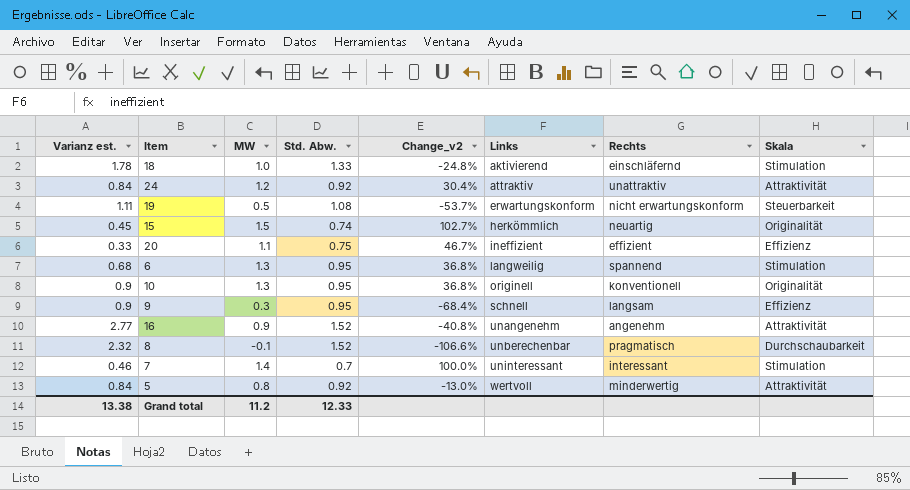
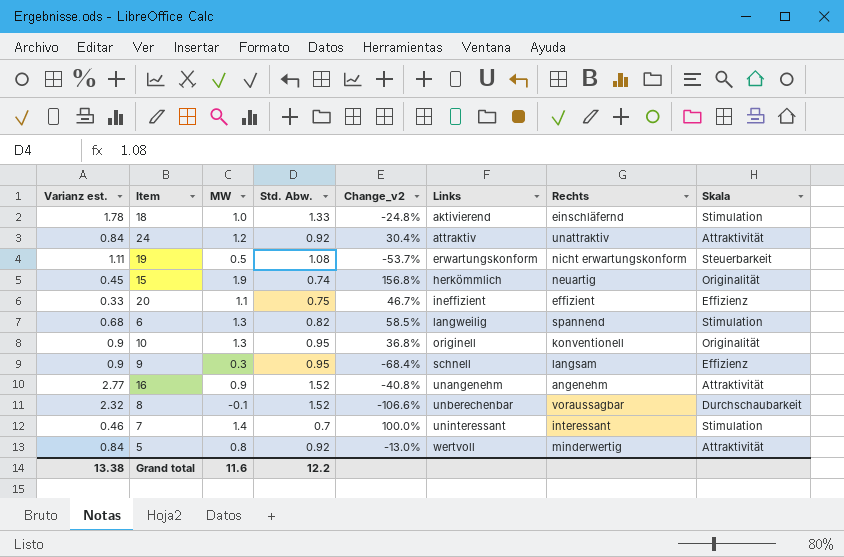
15 | MW: 1.5 -> 1.9
15 | Change_v2: 102.7% -> 156.8%
6 | Std. Abw.: 0.95 -> 0.82
6 | Change_v2: 36.8% -> 58.5%
8 | Rechts: pragmatisch -> voraussagbar
Grand total | MW: 11.2 -> 11.6
Grand total | Std. Abw.: 12.33 -> 12.2

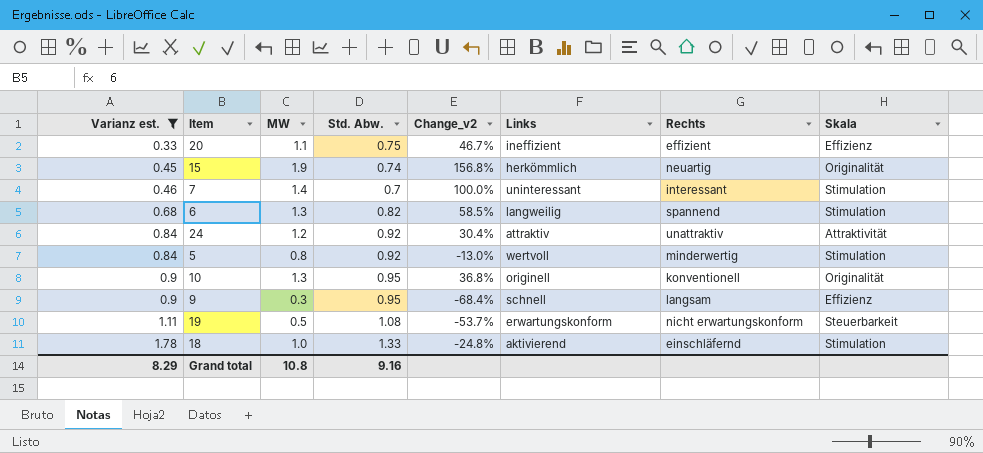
filter: none -> Varianz est. <= 1.78
row order: Links ascending -> Varianz est. ascending
5 | Skala: Attraktivität -> Stimulation
Grand total | Varianz est.: 13.38 -> 8.29
Grand total | MW: 11.6 -> 10.8
Grand total | Std. Abw.: 12.2 -> 9.16

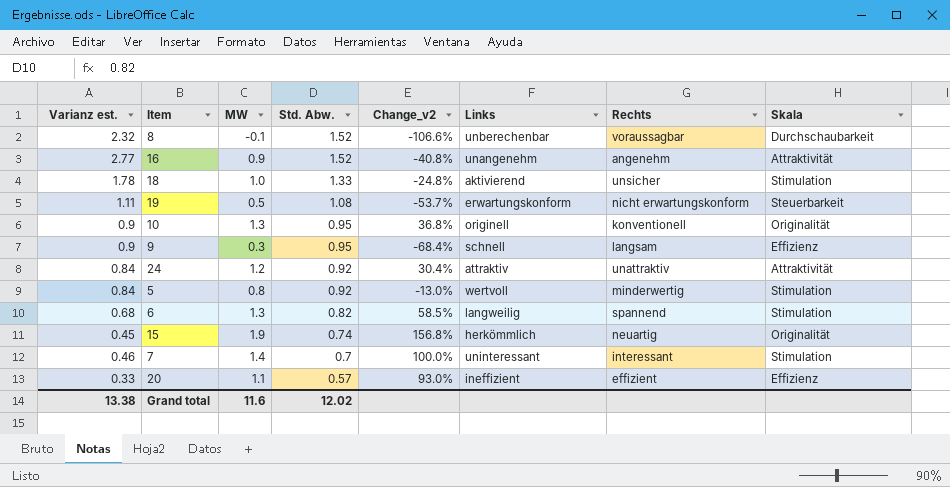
filter: Varianz est. <= 1.78 -> none
row order: Varianz est. ascending -> Std. Abw. descending
18 | Rechts: einschläfernd -> unsicher
20 | Std. Abw.: 0.75 -> 0.57
20 | Change_v2: 46.7% -> 93.0%
Grand total | Varianz est.: 8.29 -> 13.38
Grand total | MW: 10.8 -> 11.6
Grand total | Std. Abw.: 9.16 -> 12.02

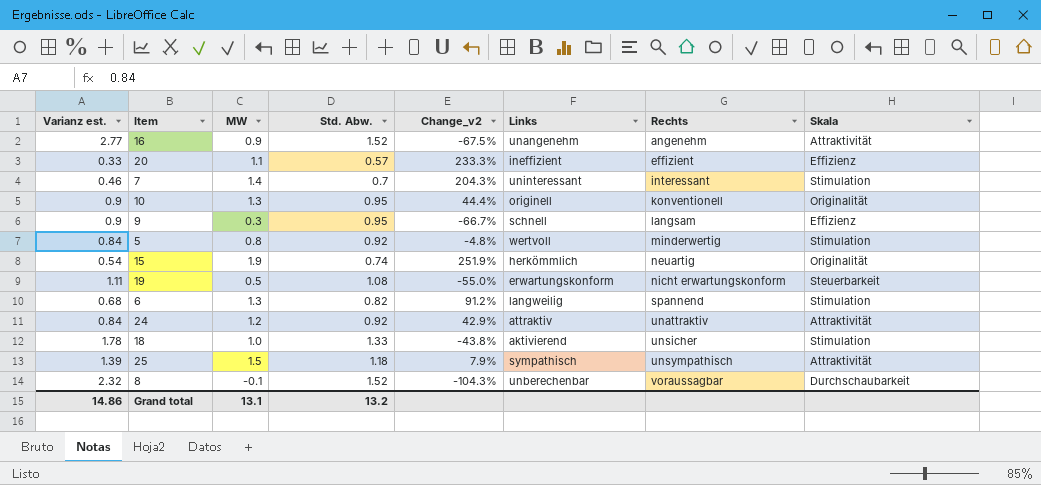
row order: Std. Abw. descending -> Rechts ascending
column Change_v2 | formula: ([MW] - [Std. Abw.]) / [Std. Abw.] -> ([MW] - [Varianz est.]) / [Varianz est.]
15 | Varianz est.: 0.45 -> 0.54
row 25: none -> 1.39 | 1.5 | 1.18 | 7.9% | sympathisch | unsympathisch | Attraktivität
Grand total | Varianz est.: 13.38 -> 14.86
Grand total | MW: 11.6 -> 13.1
Grand total | Std. Abw.: 12.02 -> 13.2

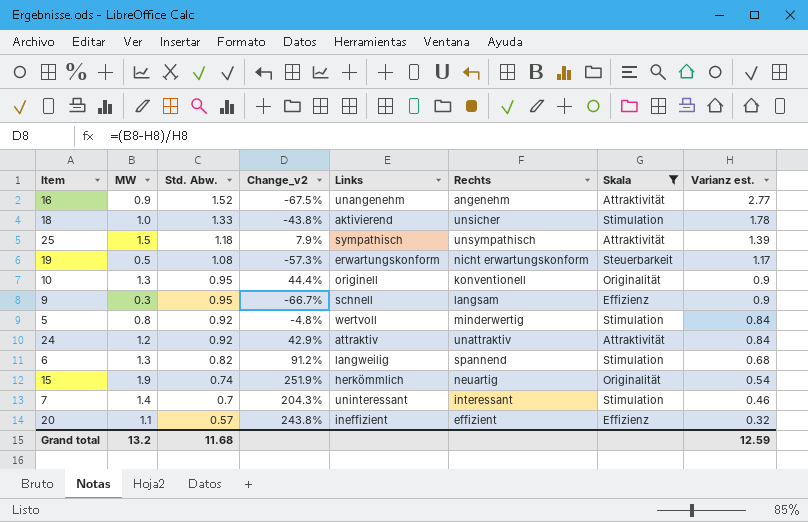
filter: none -> Skala != Durchschaubarkeit
row order: Rechts ascending -> Std. Abw. descending
column Varianz est. | position: 1 -> 8
19 | Change_v2: -55.0% -> -57.3%
19 | Varianz est.: 1.11 -> 1.17
20 | Change_v2: 233.3% -> 243.8%
20 | Varianz est.: 0.33 -> 0.32
Grand total | MW: 13.1 -> 13.2
Grand total | Std. Abw.: 13.2 -> 11.68
Grand total | Varianz est.: 14.86 -> 12.59

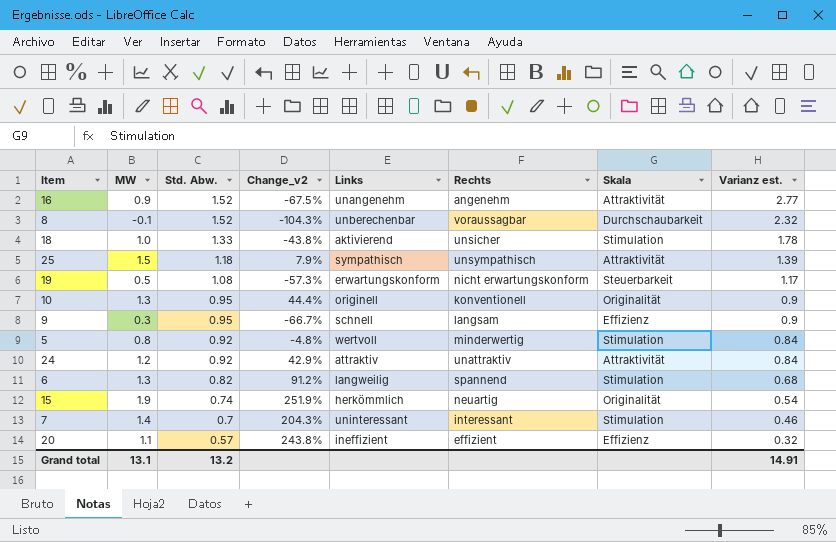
filter: Skala != Durchschaubarkeit -> none
Grand total | MW: 13.2 -> 13.1
Grand total | Std. Abw.: 11.68 -> 13.2
Grand total | Varianz est.: 12.59 -> 14.91

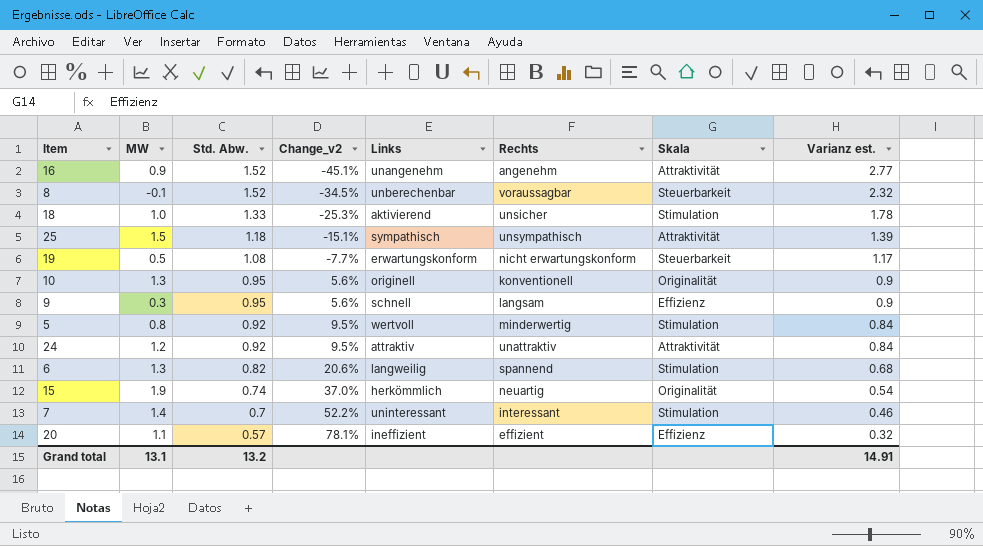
column Change_v2 | formula: ([MW] - [Varianz est.]) / [Varianz est.] -> ([Std. Abw.] - [Varianz est.]) / [Varianz est.]
8 | Skala: Durchschaubarkeit -> Steuerbarkeit

